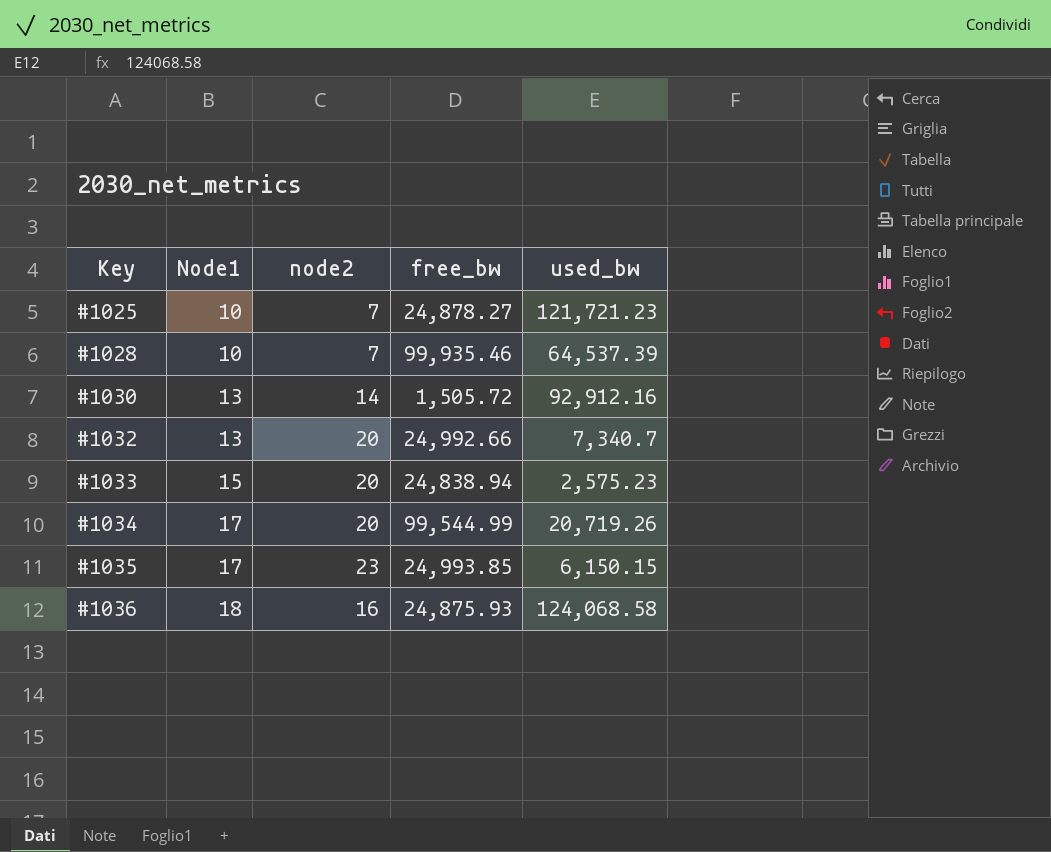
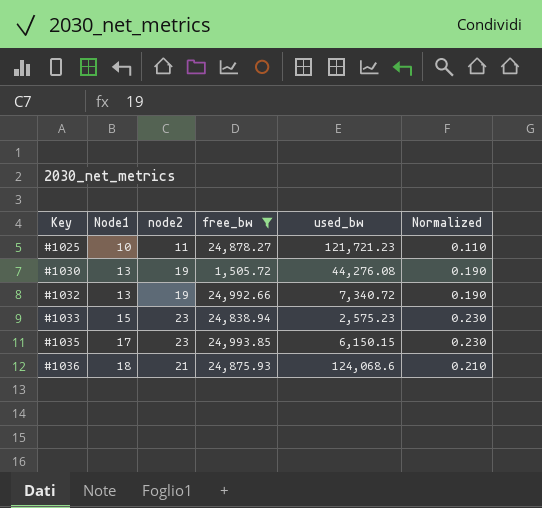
filter: none -> free_bw <= 24,993.85
column Normalized | formula: none -> [node2] * 0.01
#1025 | node2: 7 -> 11
#1030 | node2: 14 -> 19
#1030 | used_bw: 92,912.16 -> 44,276.08
#1032 | node2: 20 -> 19
#1032 | used_bw: 7,340.7 -> 7,340.72
#1033 | node2: 20 -> 23
#1036 | node2: 16 -> 21
#1036 | used_bw: 124,068.58 -> 124,068.6

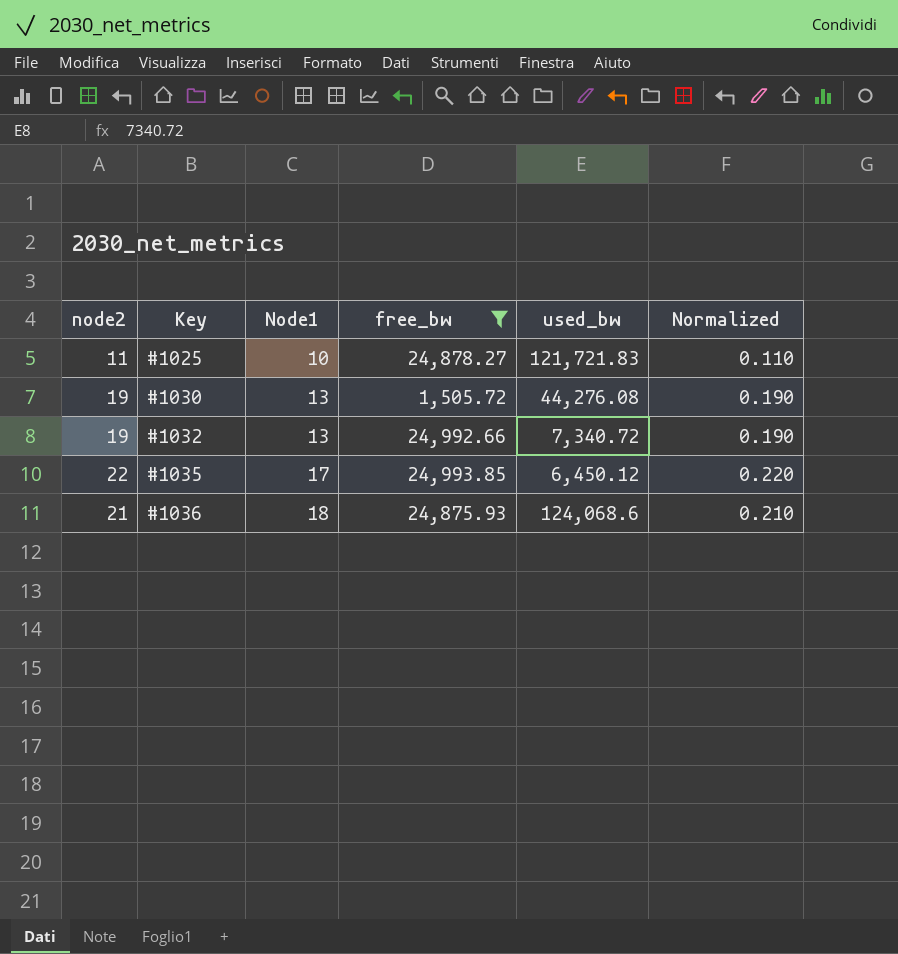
column node2 | position: 3 -> 1
row #1033: 15 | 23 | 24,838.94 | 2,575.23 | 0.230 -> none
#1025 | used_bw: 121,721.23 -> 121,721.83
#1035 | node2: 23 -> 22
#1035 | used_bw: 6,150.15 -> 6,450.12
#1035 | Normalized: 0.230 -> 0.220

